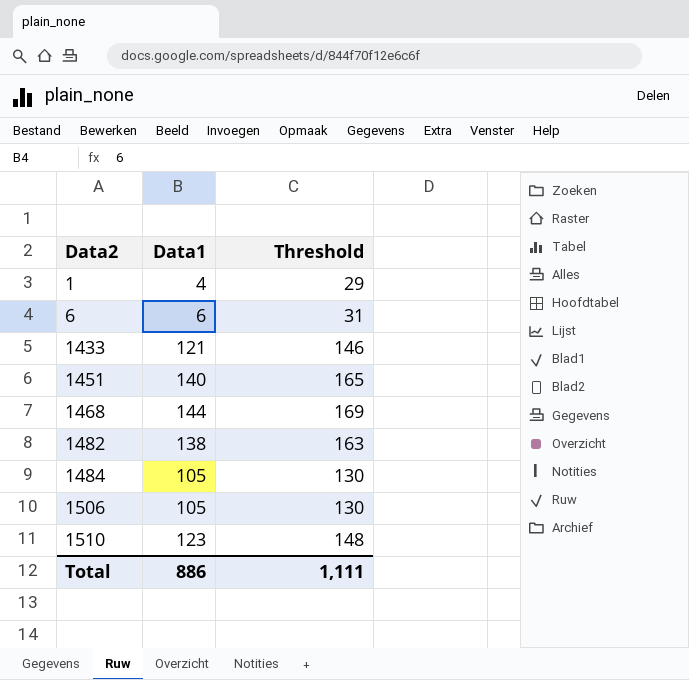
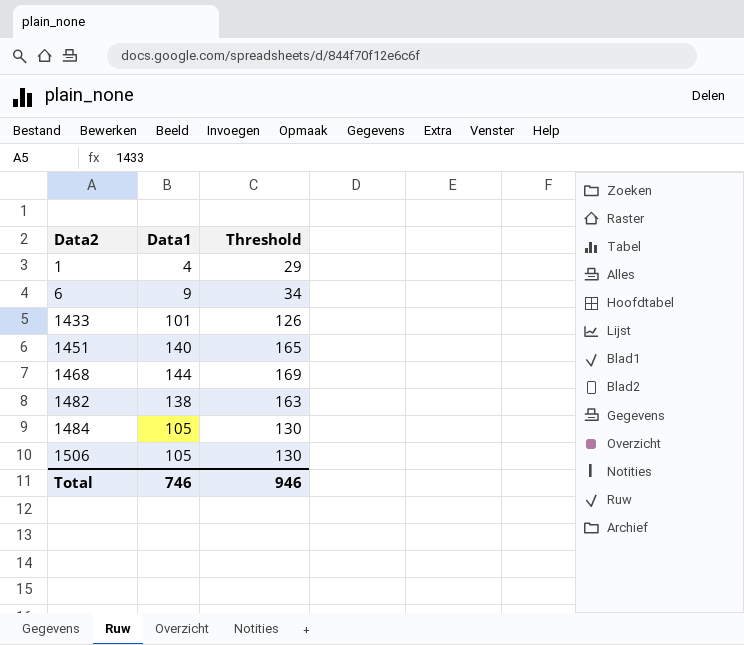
row 1510: 123 | 148 -> none
6 | Data1: 6 -> 9
6 | Threshold: 31 -> 34
1433 | Data1: 121 -> 101
1433 | Threshold: 146 -> 126
Total | Data1: 886 -> 746
Total | Threshold: 1,111 -> 946

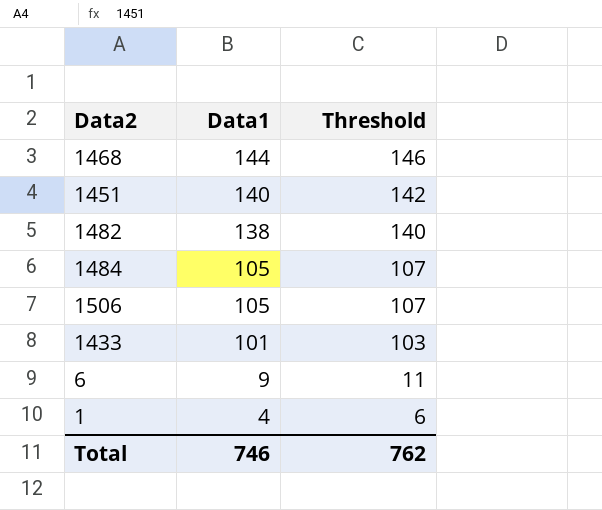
row order: Data2 ascending -> Data1 descending
column Threshold | formula: [Data1] + 25 -> [Data1] + 2
Total | Threshold: 946 -> 762

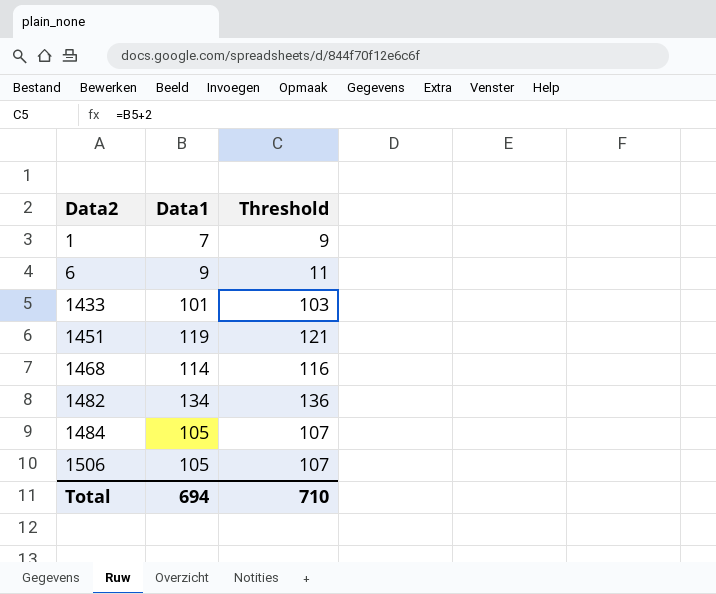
row order: Data1 descending -> Data2 ascending
1 | Data1: 4 -> 7
1 | Threshold: 6 -> 9
1451 | Data1: 140 -> 119
1451 | Threshold: 142 -> 121
1468 | Data1: 144 -> 114
1468 | Threshold: 146 -> 116
1482 | Data1: 138 -> 134
1482 | Threshold: 140 -> 136
Total | Data1: 746 -> 694
Total | Threshold: 762 -> 710

